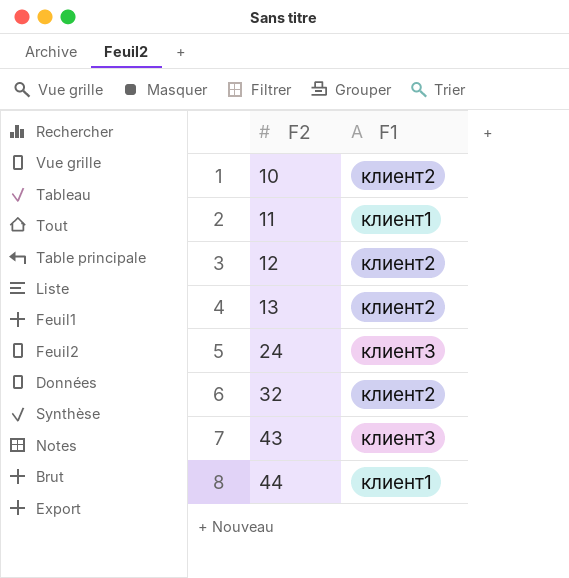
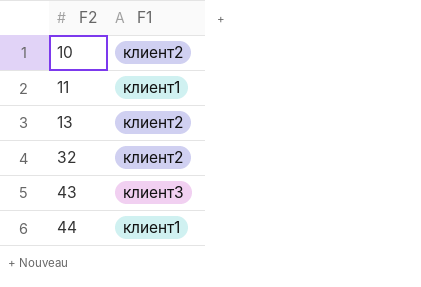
row 12: клиент2 -> none
row 24: клиент3 -> none

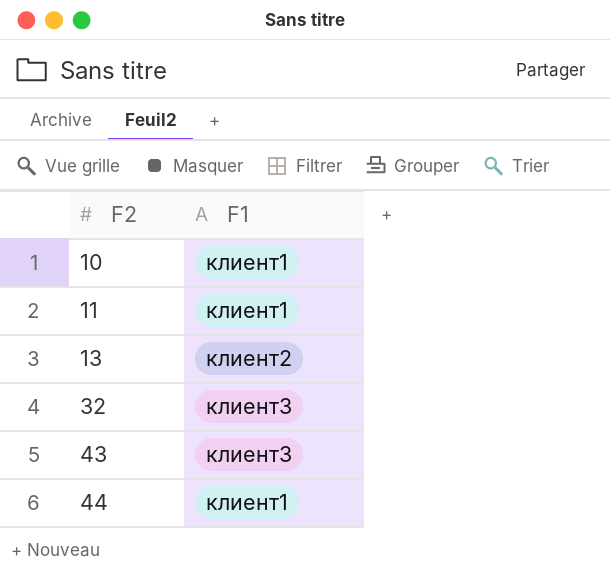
10 | F1: клиент2 -> клиент1
32 | F1: клиент2 -> клиент3

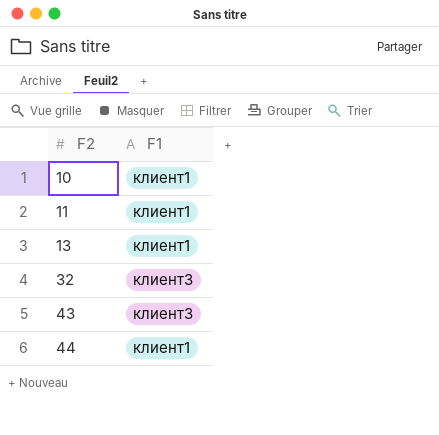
13 | F1: клиент2 -> клиент1

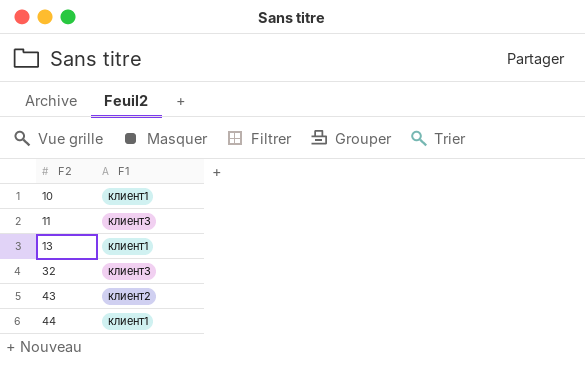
11 | F1: клиент1 -> клиент3
43 | F1: клиент3 -> клиент2

